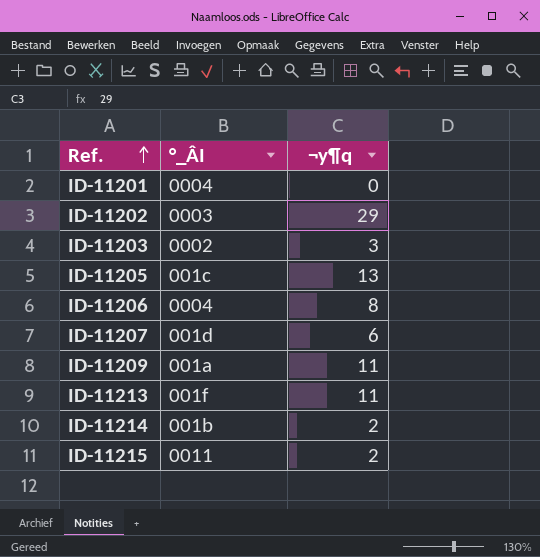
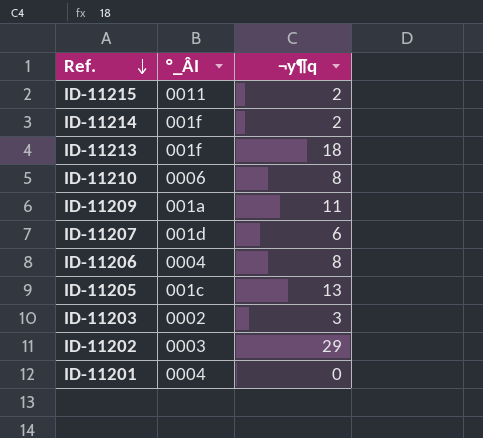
row order: Ref. ascending -> Ref. descending
ID-11214 | °_ÂI: 001b -> 001f
ID-11213 | ¬y¶q: 11 -> 18
row ID-11210: none -> 0006 | 8

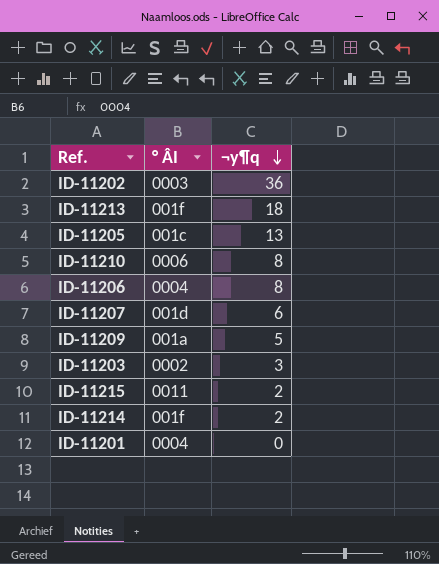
row order: Ref. descending -> ¬y¶q descending
column name: °_ÂI -> ° ÂI
ID-11202 | ¬y¶q: 29 -> 36
ID-11209 | ¬y¶q: 11 -> 5

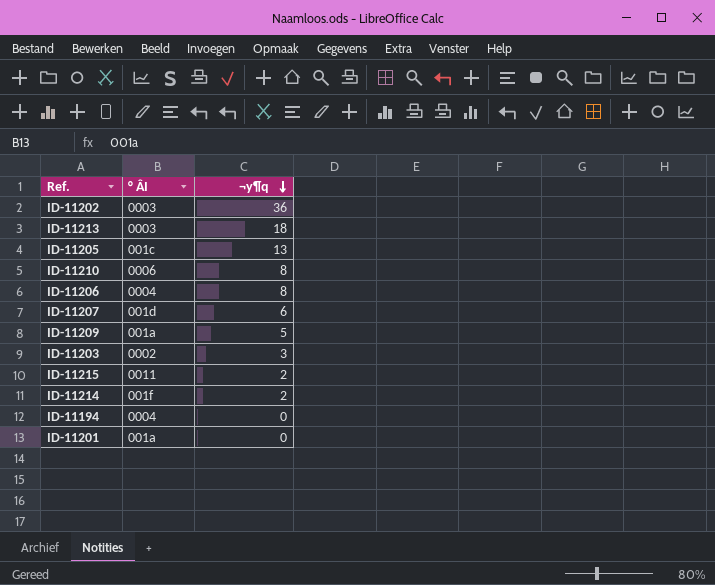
ID-11213 | ° ÂI: 001f -> 0003
row ID-11194: none -> 0004 | 0
ID-11201 | ° ÂI: 0004 -> 001a

